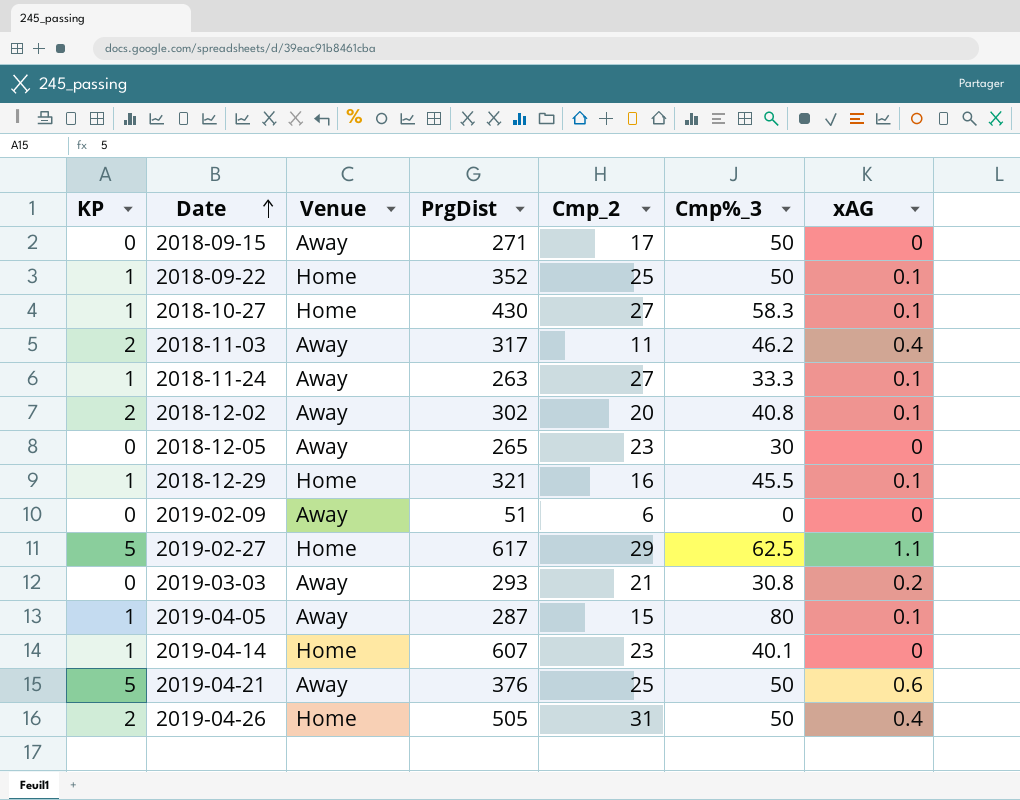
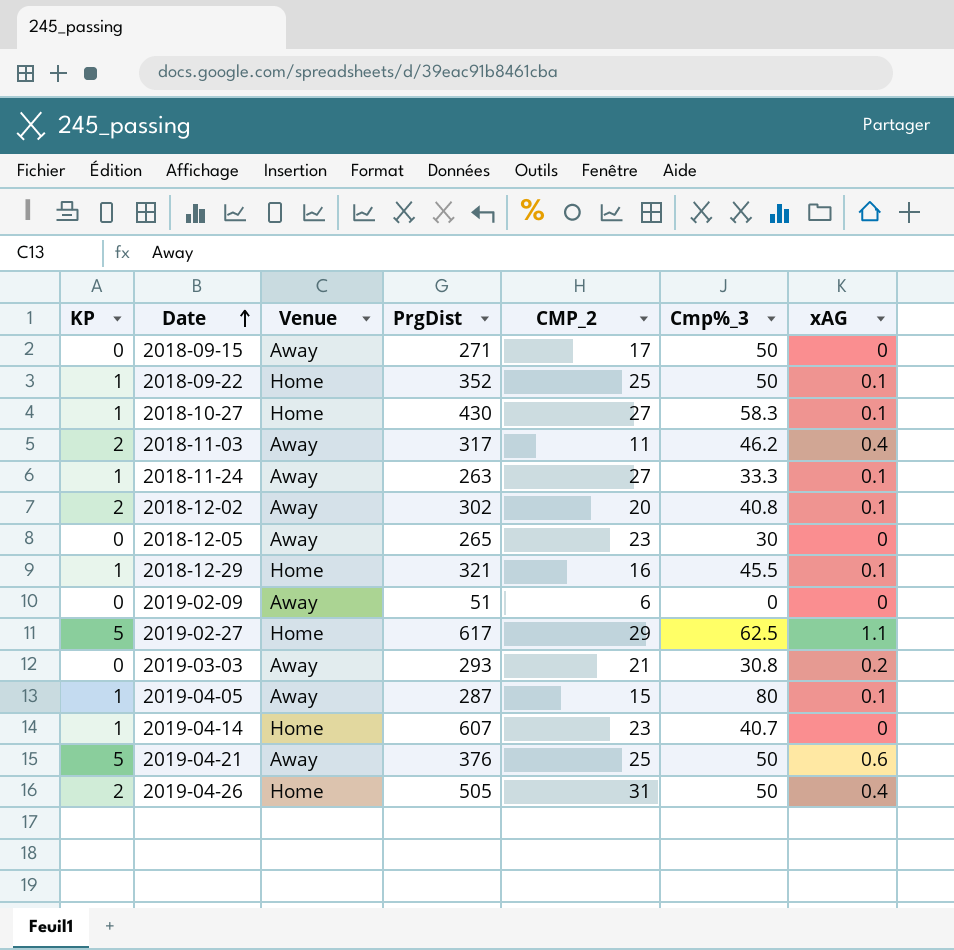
column name: Cmp_2 -> CMP_2
2019-04-14 | Cmp%_3: 40.1 -> 40.7

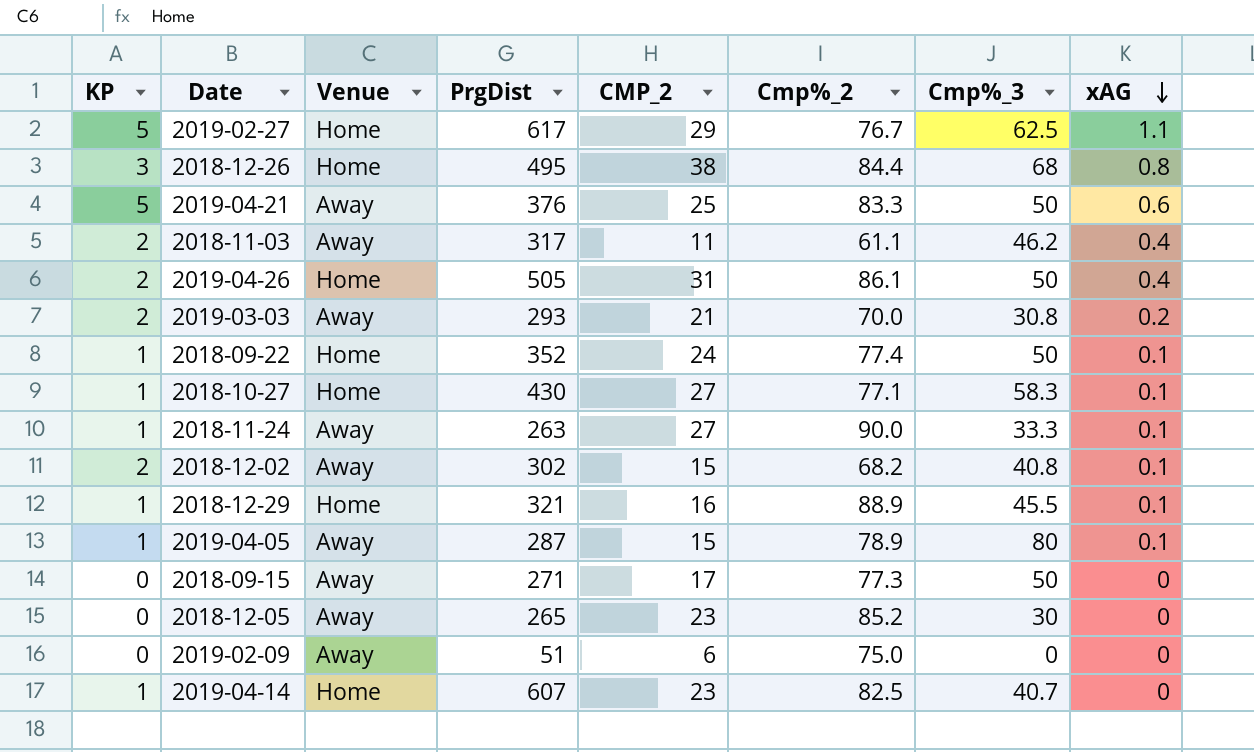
row order: Date ascending -> xAG descending
column Cmp%_2 | position: none -> 6
row 2018-12-26: none -> 3 | Home | 495 | 38 | 84.4 | 68 | 0.8
2019-03-03 | KP: 0 -> 2
2018-09-22 | CMP_2: 25 -> 24
2018-12-02 | CMP_2: 20 -> 15

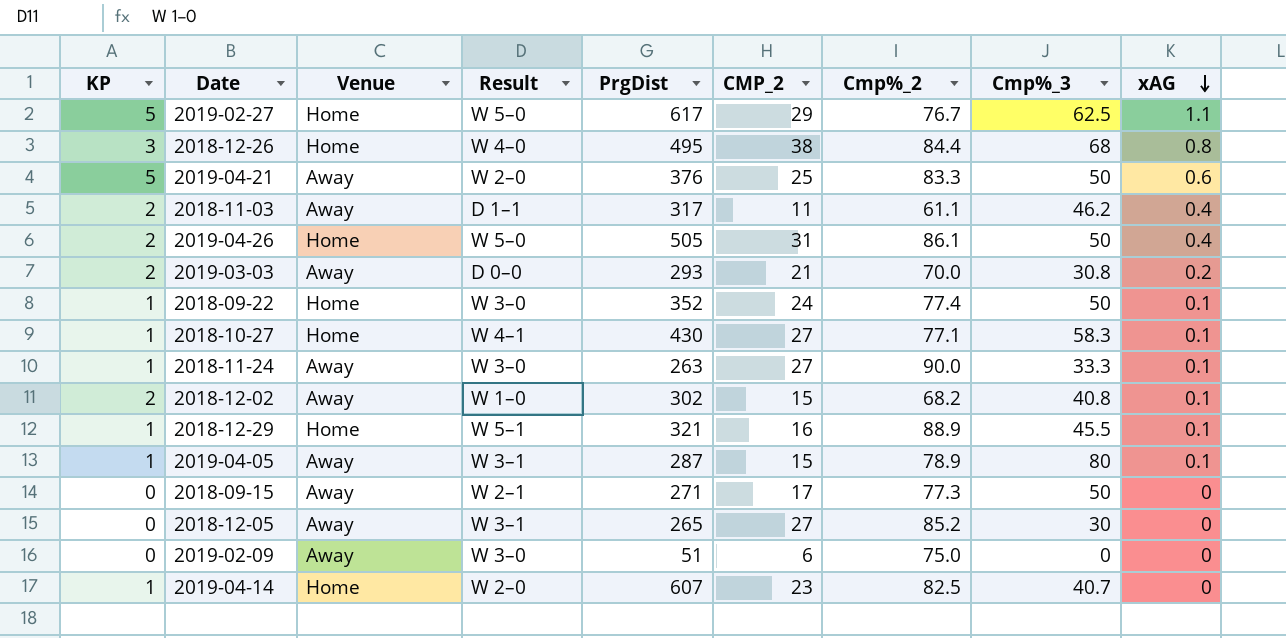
column Result | position: none -> 4
2018-12-05 | CMP_2: 23 -> 27

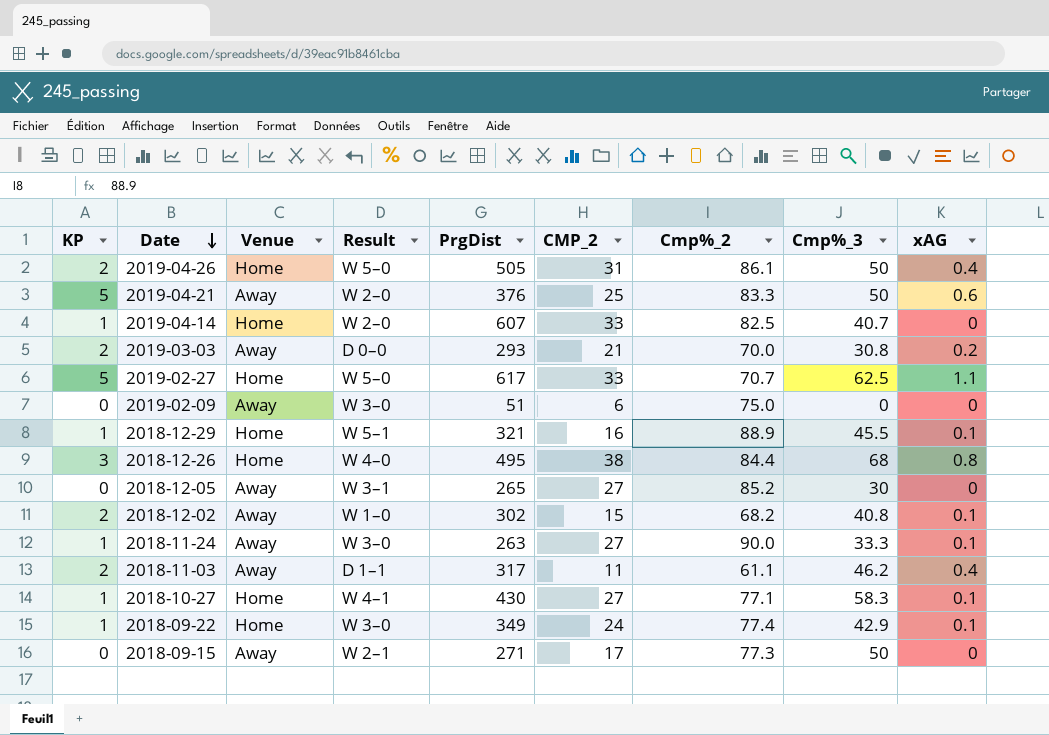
row order: xAG descending -> Date descending
row 2019-04-05: 1 | Away | W 3–1 | 287 | 15 | 78.9 | 80 | 0.1 -> none
2019-04-14 | CMP_2: 23 -> 33
2019-02-27 | CMP_2: 29 -> 33
2019-02-27 | Cmp%_2: 76.7 -> 70.7
2018-09-22 | PrgDist: 352 -> 349
2018-09-22 | Cmp%_3: 50 -> 42.9

